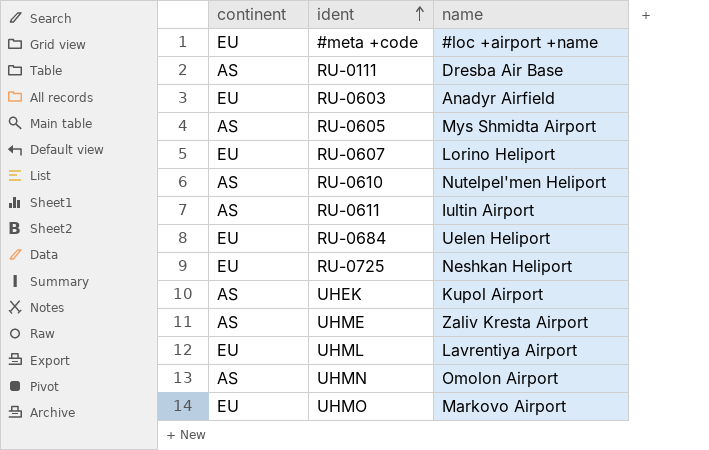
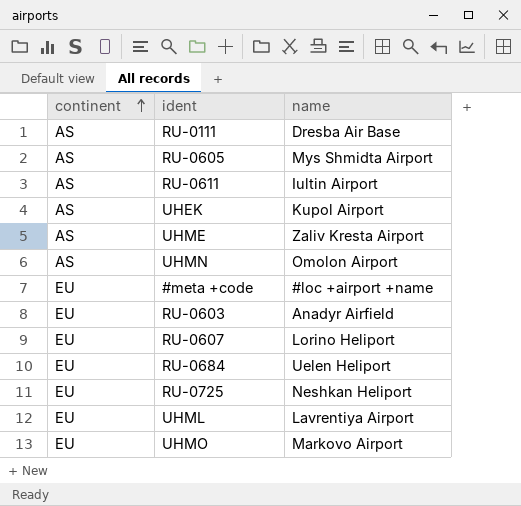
row order: ident ascending -> continent ascending
row RU-0610: AS | Nutelpel'men Heliport -> none

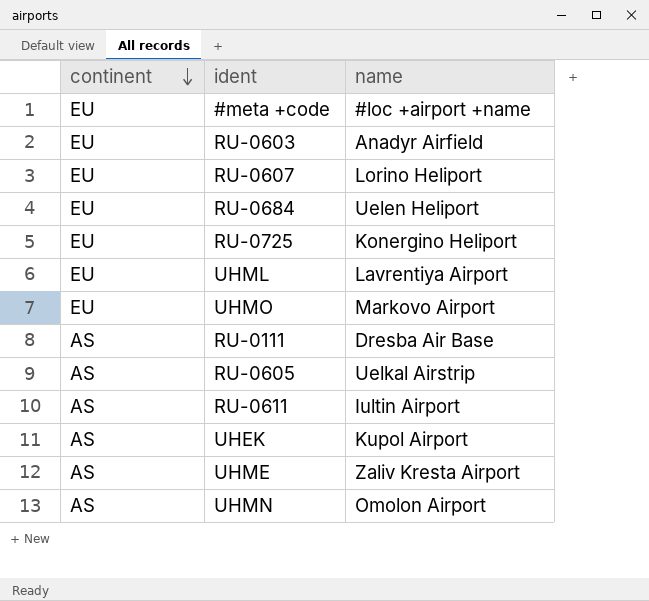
row order: continent ascending -> continent descending
RU-0725 | name: Neshkan Heliport -> Konergino Heliport
RU-0605 | name: Mys Shmidta Airport -> Uelkal Airstrip

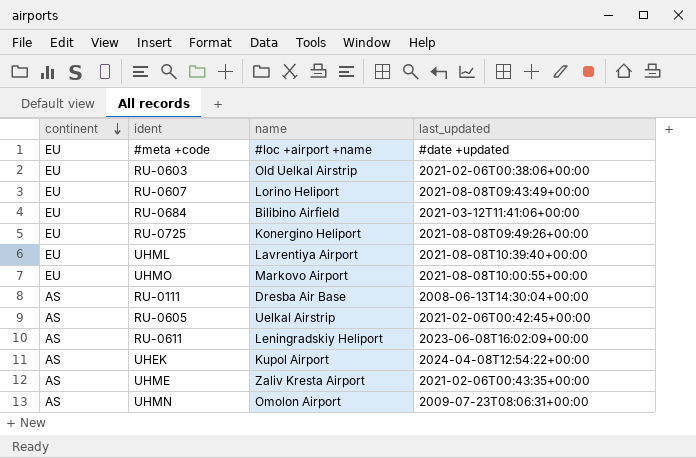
column last_updated | position: none -> 4
RU-0603 | name: Anadyr Airfield -> Old Uelkal Airstrip
RU-0684 | name: Uelen Heliport -> Bilibino Airfield
RU-0611 | name: Iultin Airport -> Leningradskiy Heliport

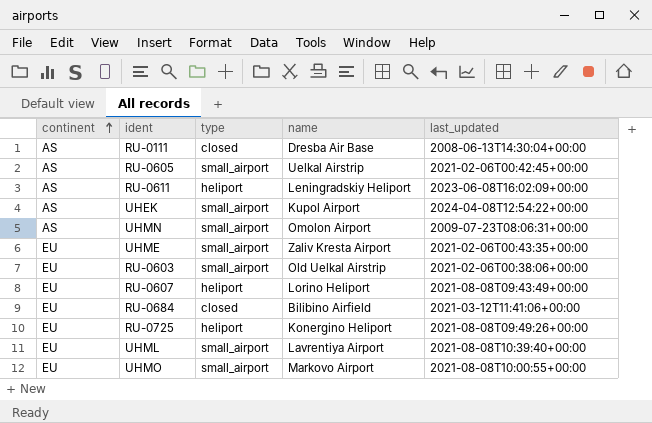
row order: continent descending -> continent ascending
column type | position: none -> 3
row #meta +code: EU | #loc +airport +name | #date +updated -> none
UHME | continent: AS -> EU

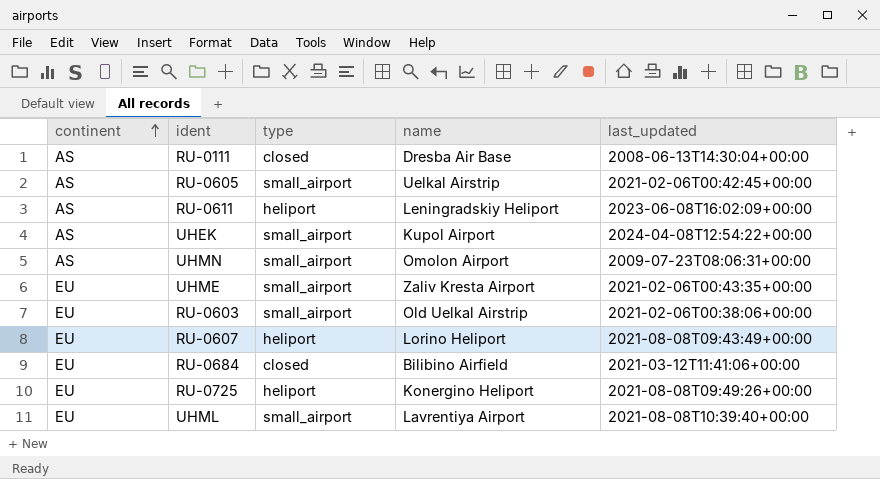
row UHMO: EU | small_airport | Markovo Airport | 2021-08-08T10:00:55+00:00 -> none

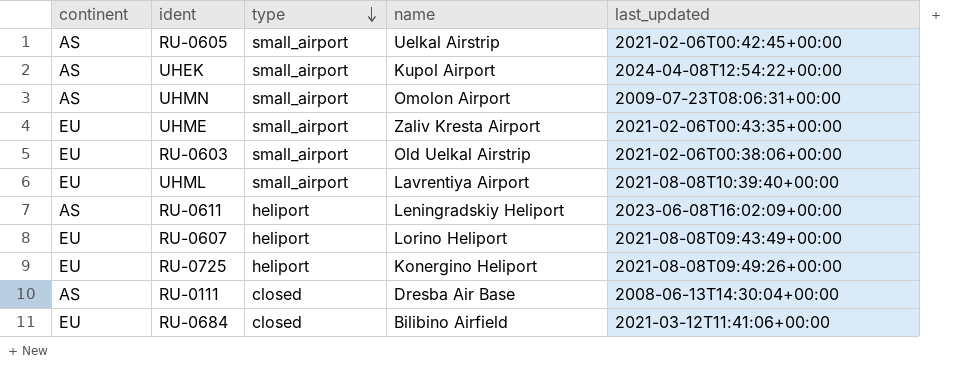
row order: continent ascending -> type descending

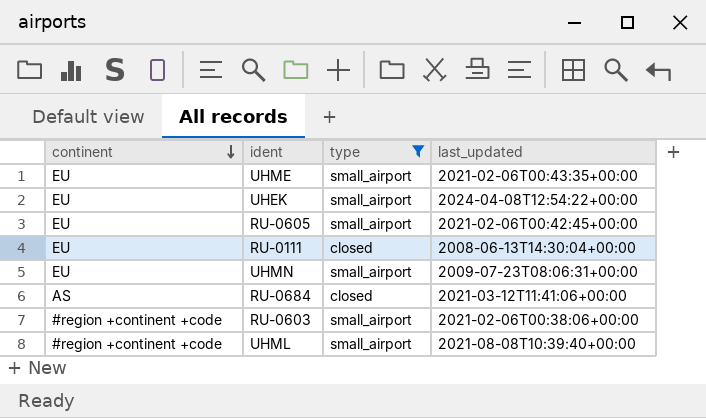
filter: none -> type != heliport
row order: type descending -> continent descending
column name | position: 4 -> none
UHEK | continent: AS -> EU
RU-0605 | continent: AS -> EU
RU-0111 | continent: AS -> EU
UHMN | continent: AS -> EU
RU-0684 | continent: EU -> AS
RU-0603 | continent: EU -> #region +continent +code
UHML | continent: EU -> #region +continent +code

